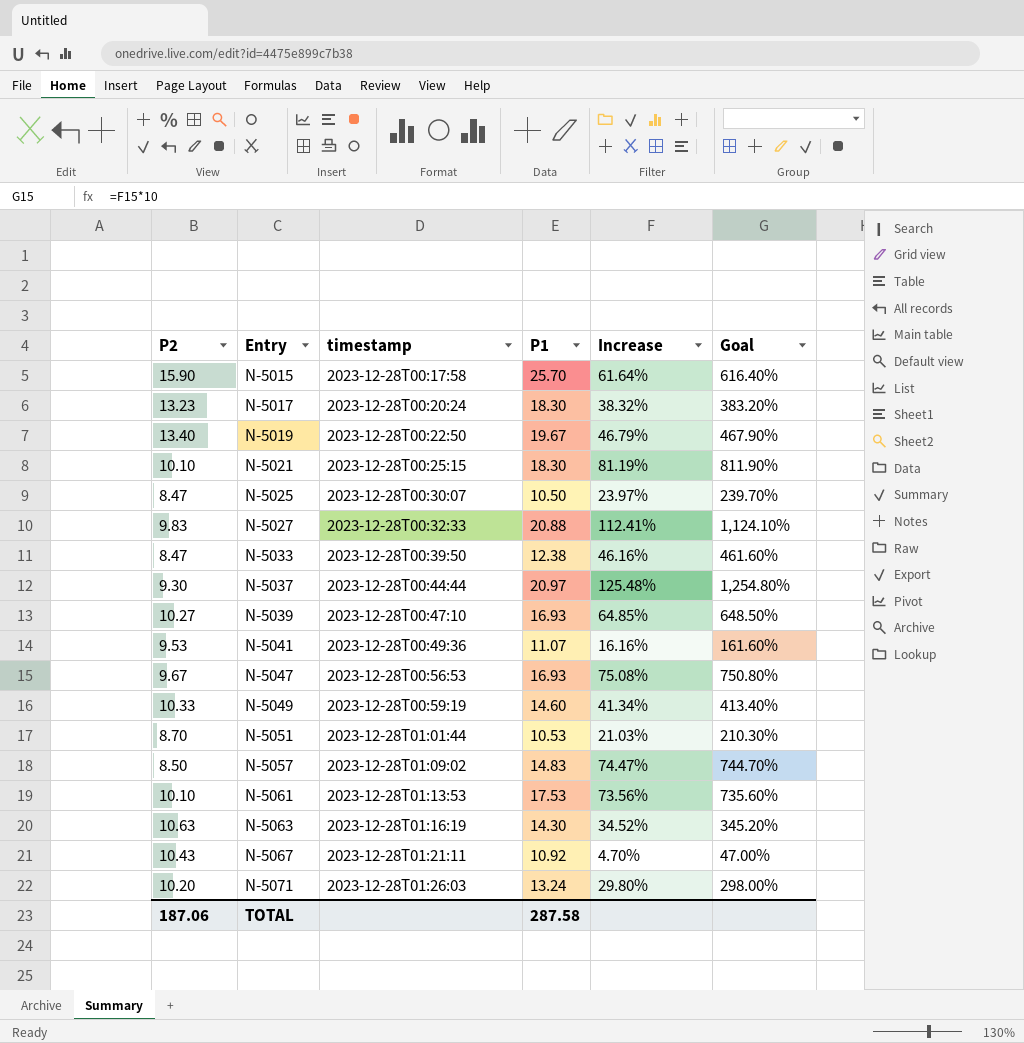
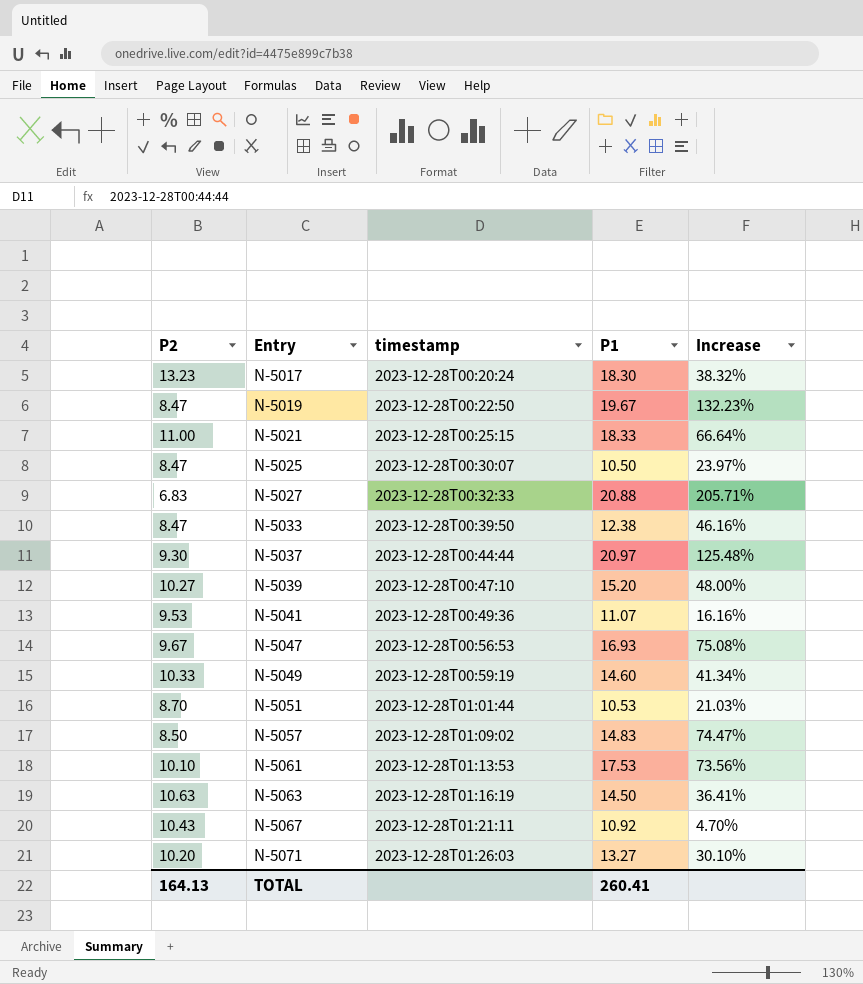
column Goal | formula: [Increase] * 10 -> none
row N-5015: 15.90 | 2023-12-28T00:17:58 | 25.70 | 61.64% | 616.40% -> none
N-5019 | P2: 13.40 -> 8.47
N-5019 | Increase: 46.79% -> 132.23%
N-5021 | P2: 10.10 -> 11.00
N-5021 | P1: 18.30 -> 18.33
N-5021 | Increase: 81.19% -> 66.64%
N-5027 | P2: 9.83 -> 6.83
N-5027 | Increase: 112.41% -> 205.71%
N-5039 | P1: 16.93 -> 15.20
N-5039 | Increase: 64.85% -> 48.00%
N-5063 | P1: 14.30 -> 14.50
N-5063 | Increase: 34.52% -> 36.41%
N-5071 | P1: 13.24 -> 13.27
N-5071 | Increase: 29.80% -> 30.10%
TOTAL | P2: 187.06 -> 164.13
TOTAL | P1: 287.58 -> 260.41

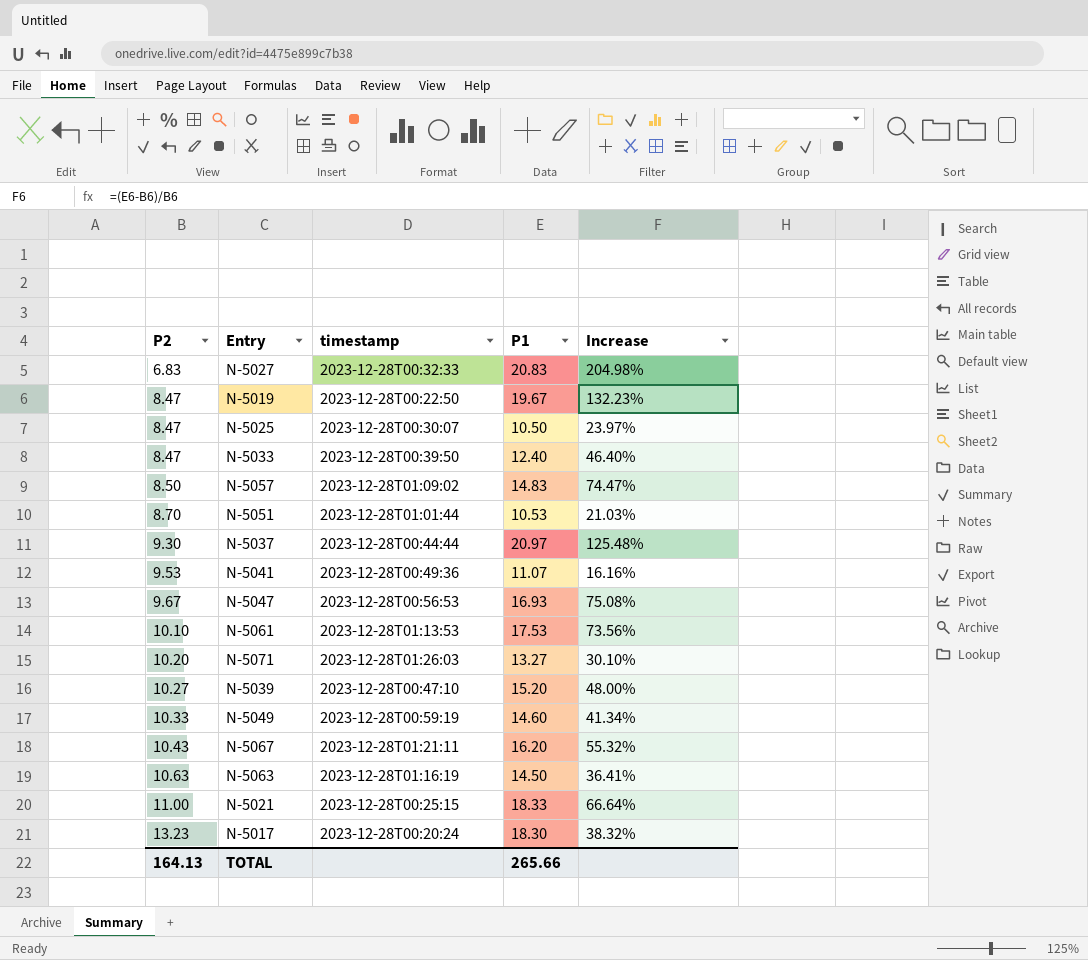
row order: Entry ascending -> P2 ascending
N-5027 | P1: 20.88 -> 20.83
N-5027 | Increase: 205.71% -> 204.98%
N-5033 | P1: 12.38 -> 12.40
N-5033 | Increase: 46.16% -> 46.40%
N-5067 | P1: 10.92 -> 16.20
N-5067 | Increase: 4.70% -> 55.32%
TOTAL | P1: 260.41 -> 265.66

